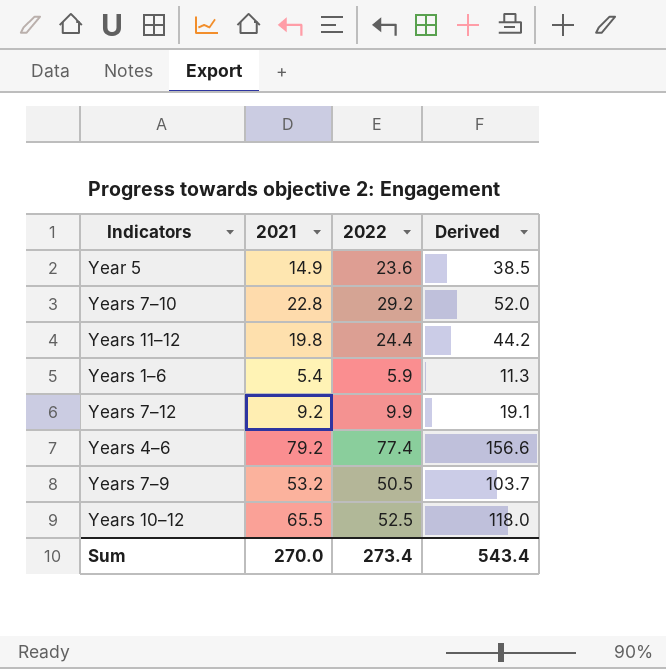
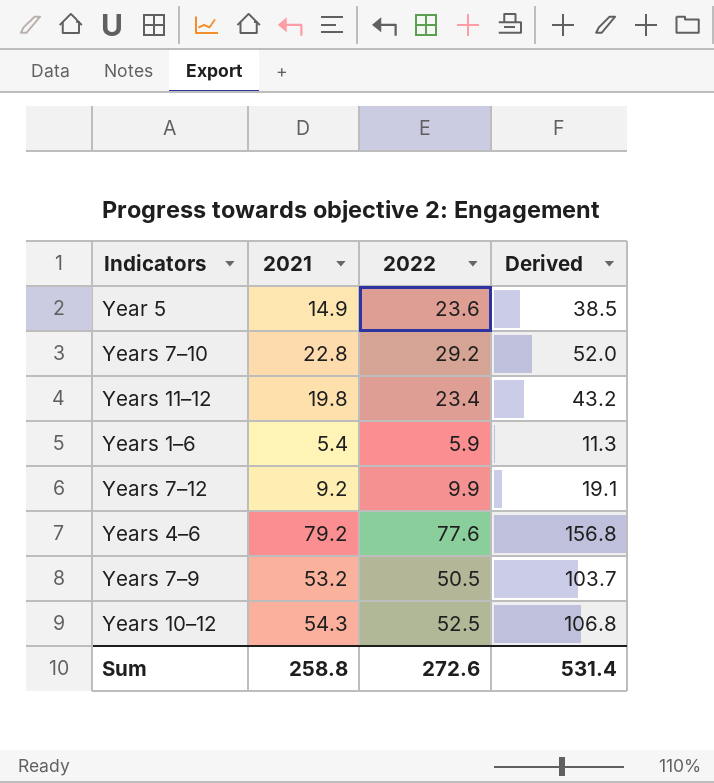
Years 11–12 | 2022: 24.4 -> 23.4
Years 11–12 | Derived: 44.2 -> 43.2
Years 4–6 | 2022: 77.4 -> 77.6
Years 4–6 | Derived: 156.6 -> 156.8
Years 10–12 | 2021: 65.5 -> 54.3
Years 10–12 | Derived: 118.0 -> 106.8
Sum | 2021: 270.0 -> 258.8
Sum | 2022: 273.4 -> 272.6
Sum | Derived: 543.4 -> 531.4

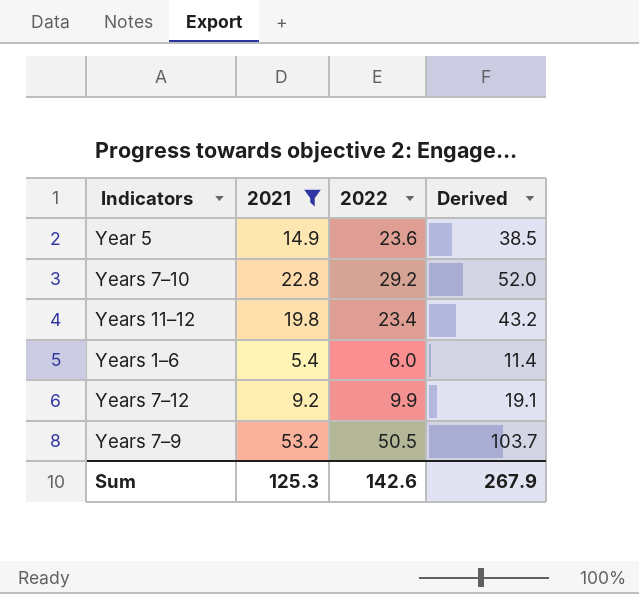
filter: none -> 2021 <= 53.2
Years 1–6 | 2022: 5.9 -> 6.0
Years 1–6 | Derived: 11.3 -> 11.4
Sum | 2021: 258.8 -> 125.3
Sum | 2022: 272.6 -> 142.6
Sum | Derived: 531.4 -> 267.9

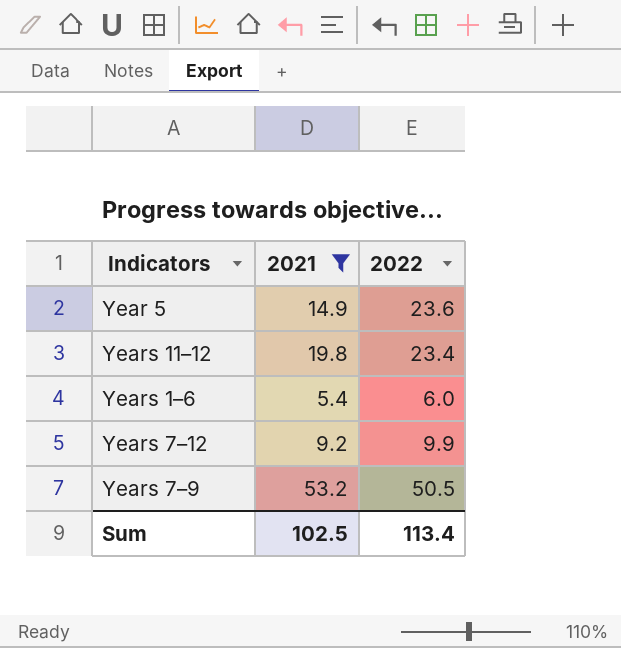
column Derived | formula: [2021] + [2022] -> none
row Years 7–10: 22.8 | 29.2 | 52.0 -> none
Sum | 2021: 125.3 -> 102.5
Sum | 2022: 142.6 -> 113.4

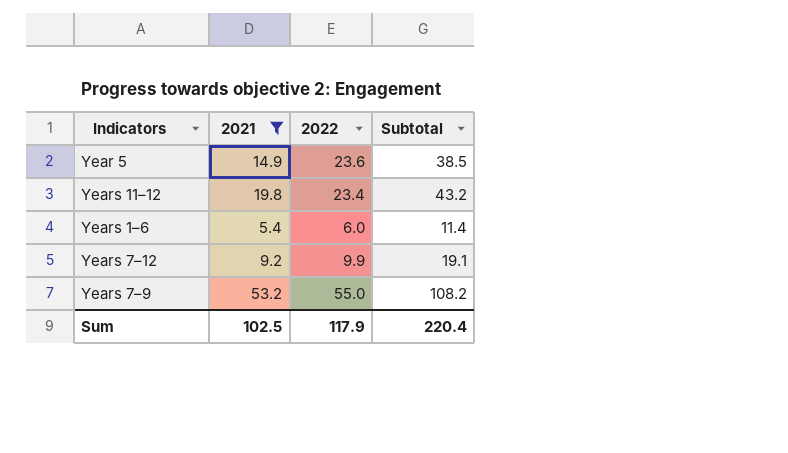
column Subtotal | formula: none -> [2021] + [2022]
Years 7–9 | 2022: 50.5 -> 55.0
Sum | 2022: 113.4 -> 117.9

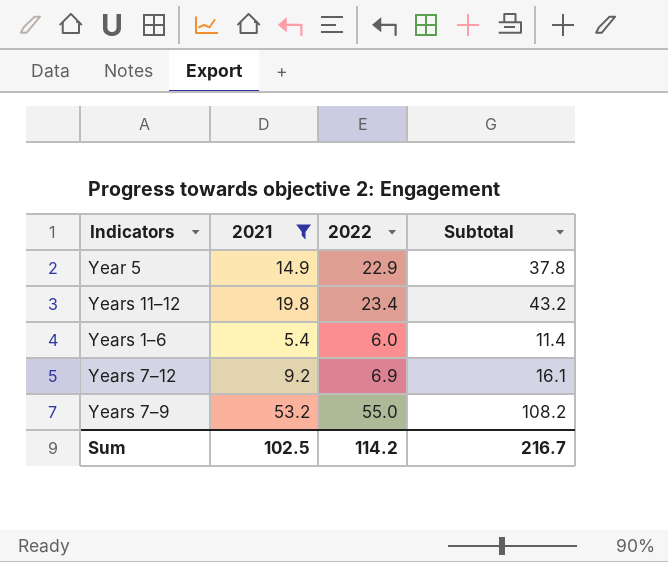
Year 5 | 2022: 23.6 -> 22.9
Year 5 | Subtotal: 38.5 -> 37.8
Years 7–12 | 2022: 9.9 -> 6.9
Years 7–12 | Subtotal: 19.1 -> 16.1
Sum | 2022: 117.9 -> 114.2
Sum | Subtotal: 220.4 -> 216.7

